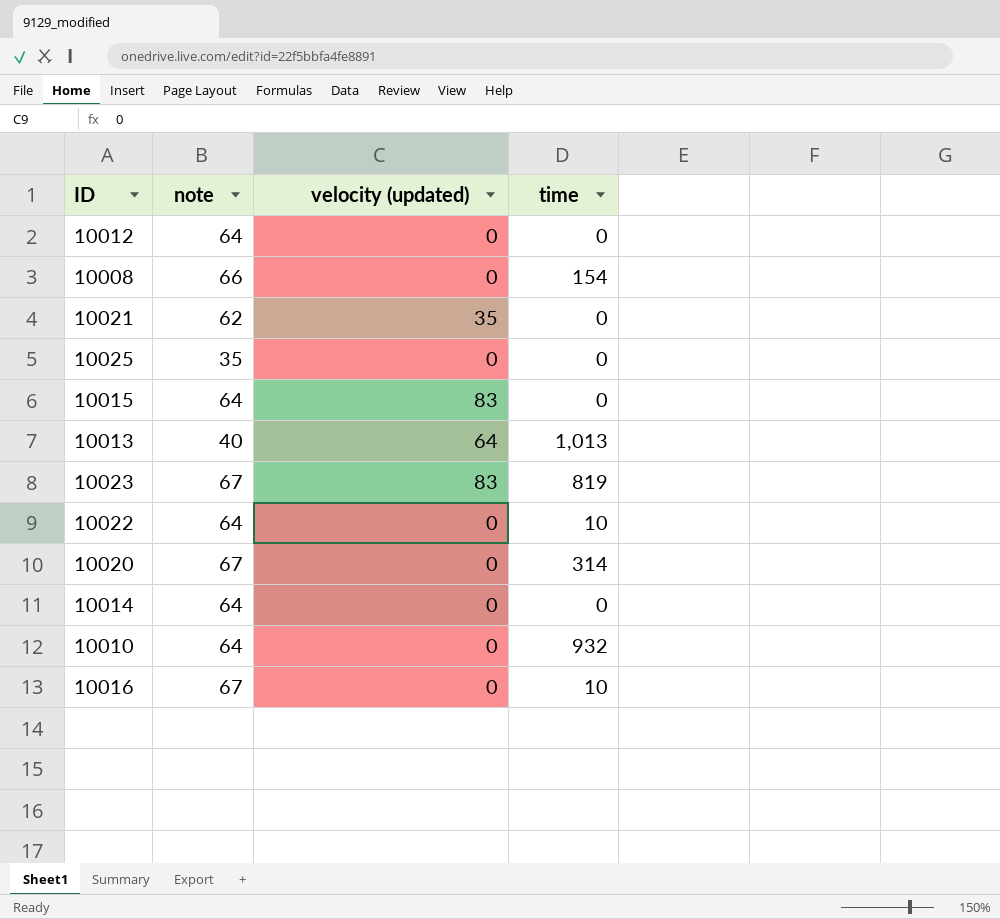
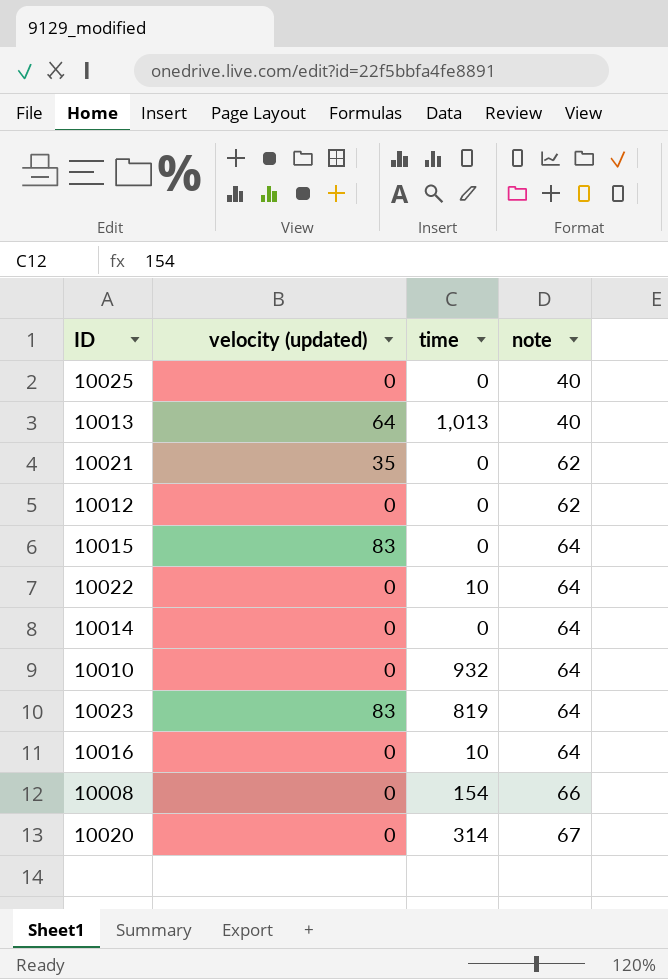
row order: none -> note ascending
column note | position: 2 -> 4
10025 | note: 35 -> 40
10012 | note: 64 -> 62
10023 | note: 67 -> 64
10016 | note: 67 -> 64

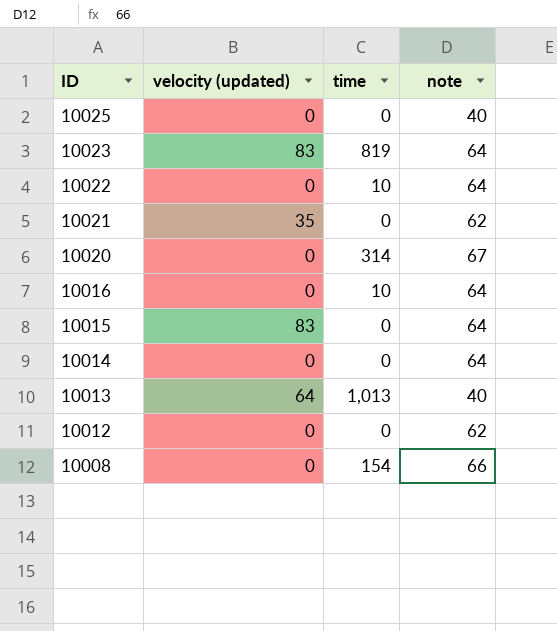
row order: note ascending -> ID descending
row 10010: 0 | 932 | 64 -> none

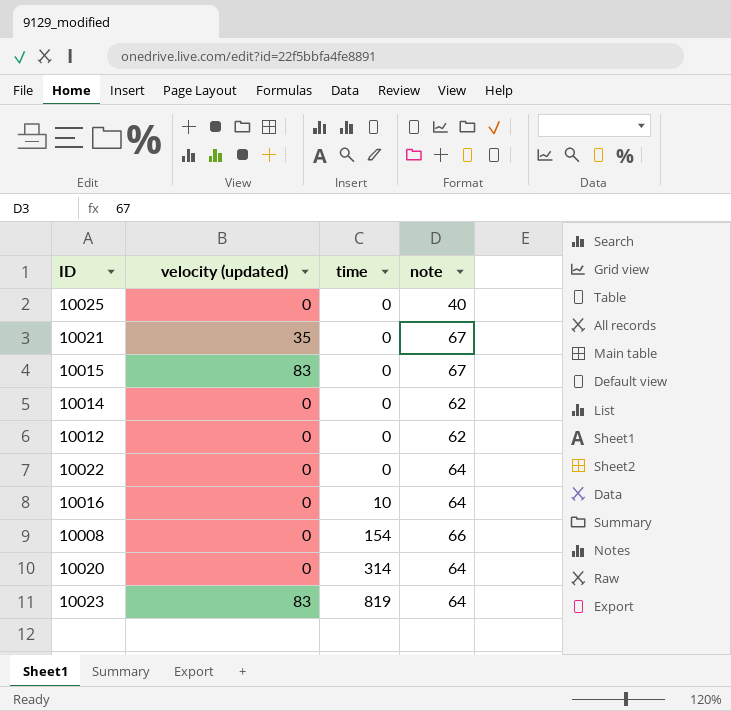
row order: ID descending -> time ascending
row 10013: 64 | 1,013 | 40 -> none
10021 | note: 62 -> 67
10015 | note: 64 -> 67
10014 | note: 64 -> 62
10022 | time: 10 -> 0
10020 | note: 67 -> 64

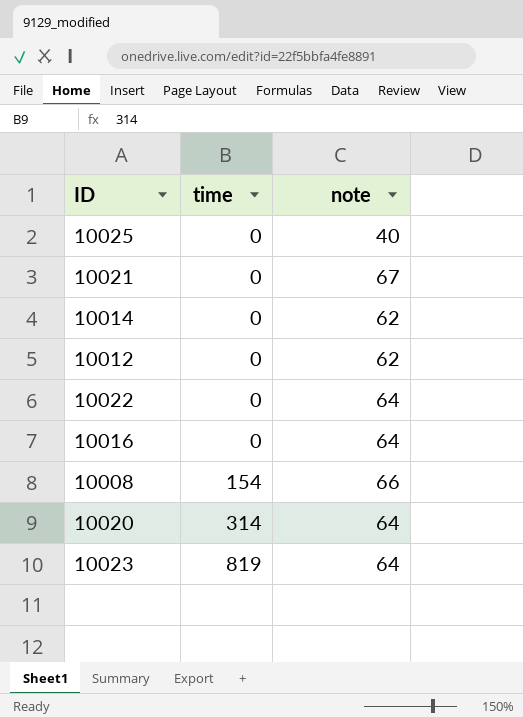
column velocity (updated) | position: 2 -> none
row 10015: 83 | 0 | 67 -> none
10016 | time: 10 -> 0

